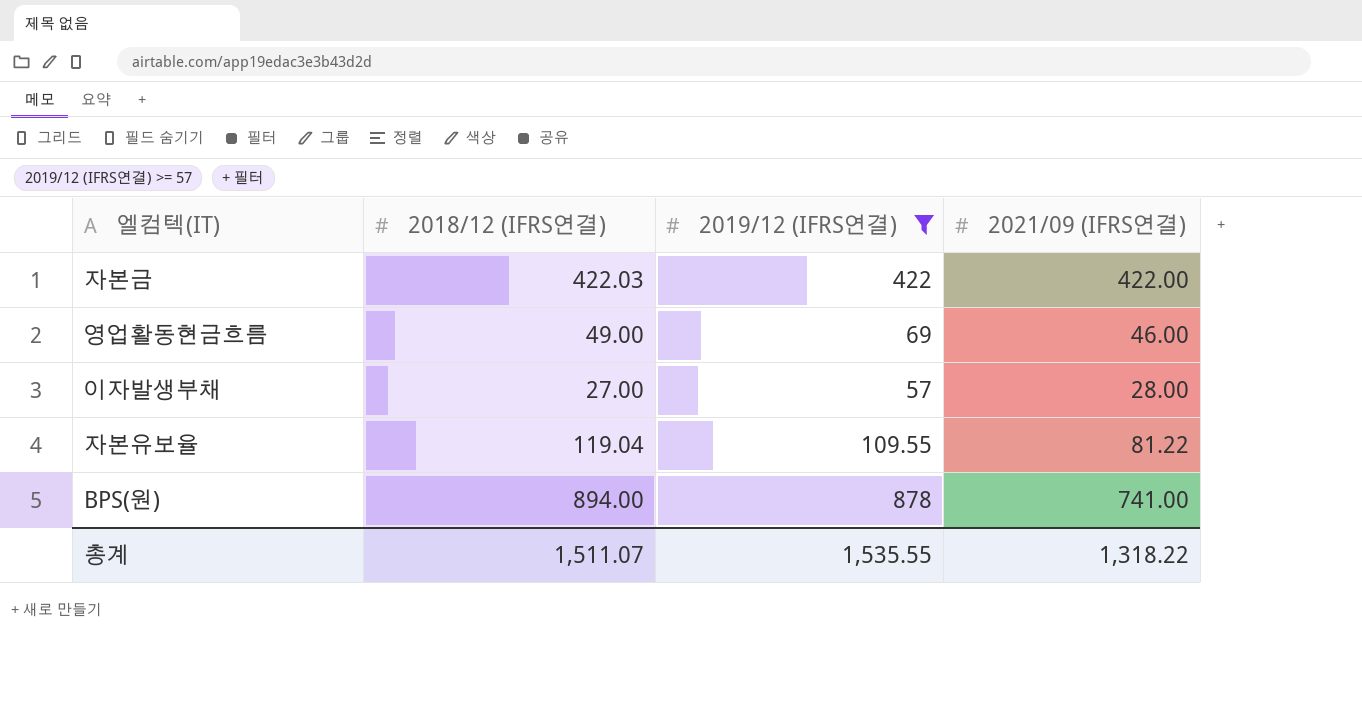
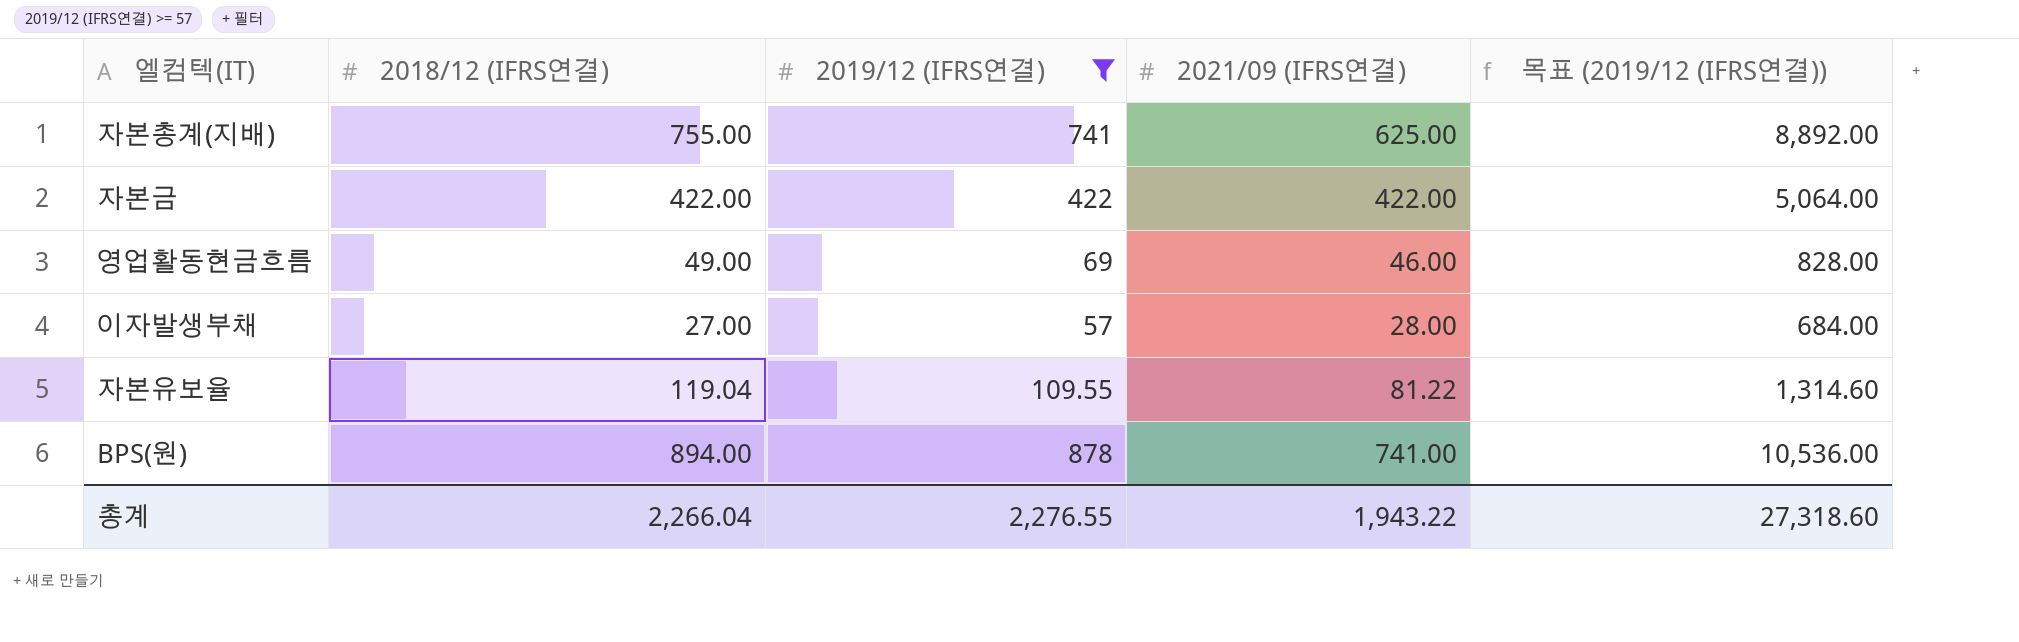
column 목표 (2019/12 (IFRS연결)) | formula: none -> [2019/12 (IFRS연결)] * 12
row 자본총계(지배): none -> 755.00 | 741 | 625.00 | 8,892.00
자본금 | 2018/12 (IFRS연결): 422.03 -> 422.00
총계 | 2018/12 (IFRS연결): 1,511.07 -> 2,266.04
총계 | 2019/12 (IFRS연결): 1,535.55 -> 2,276.55
총계 | 2021/09 (IFRS연결): 1,318.22 -> 1,943.22

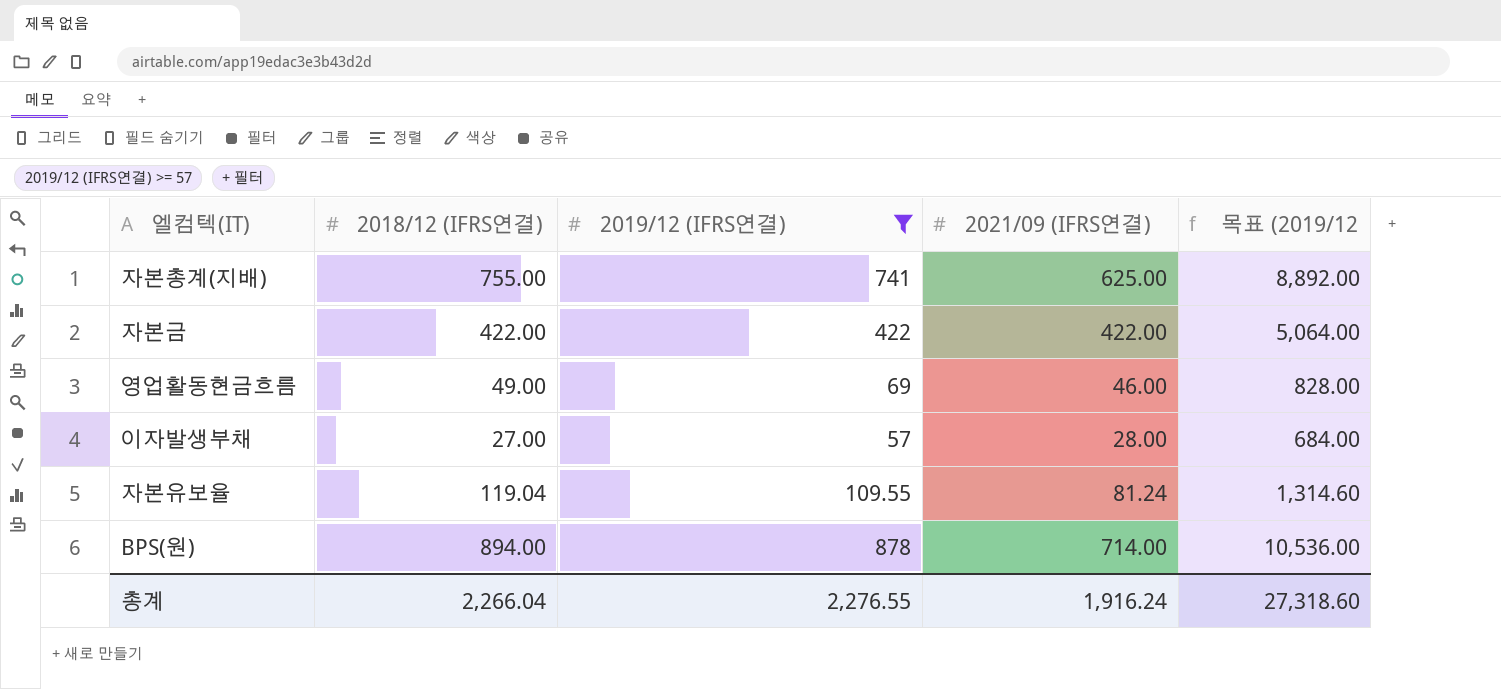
column name: 목표 (2019/12 (IFRS연결)) -> 목표 (2019/12
자본유보율 | 2021/09 (IFRS연결): 81.22 -> 81.24
BPS(원) | 2021/09 (IFRS연결): 741.00 -> 714.00
총계 | 2021/09 (IFRS연결): 1,943.22 -> 1,916.24

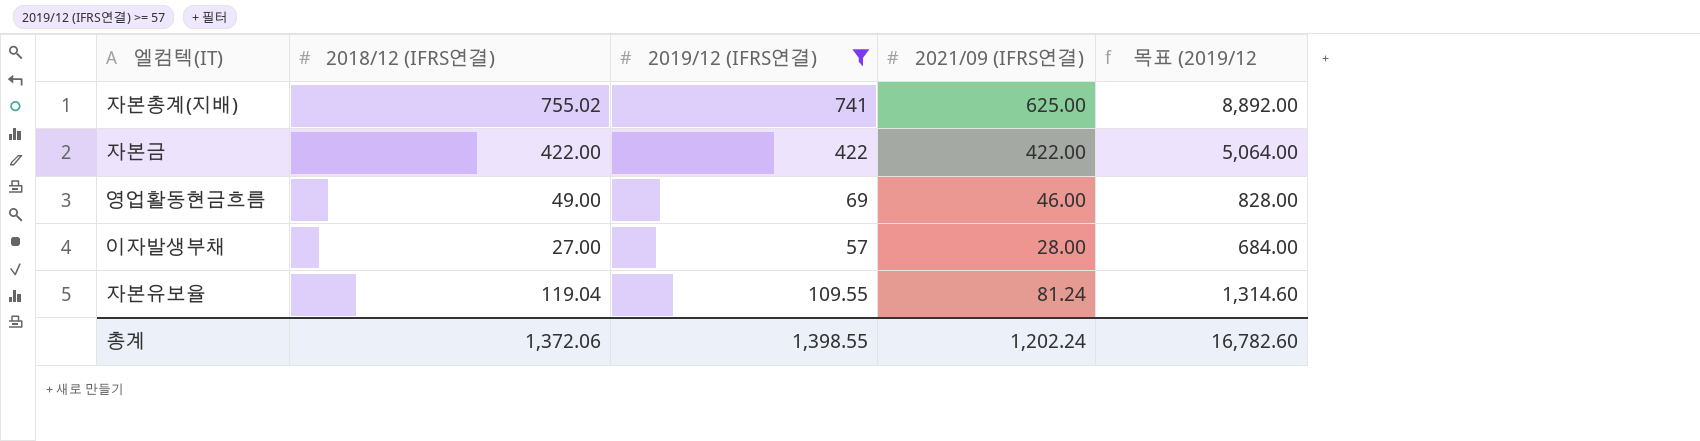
row BPS(원): 894.00 | 878 | 714.00 | 10,536.00 -> none
자본총계(지배) | 2018/12 (IFRS연결): 755.00 -> 755.02
총계 | 2018/12 (IFRS연결): 2,266.04 -> 1,372.06
총계 | 2019/12 (IFRS연결): 2,276.55 -> 1,398.55
총계 | 2021/09 (IFRS연결): 1,916.24 -> 1,202.24
총계 | 목표 (2019/12: 27,318.60 -> 16,782.60

